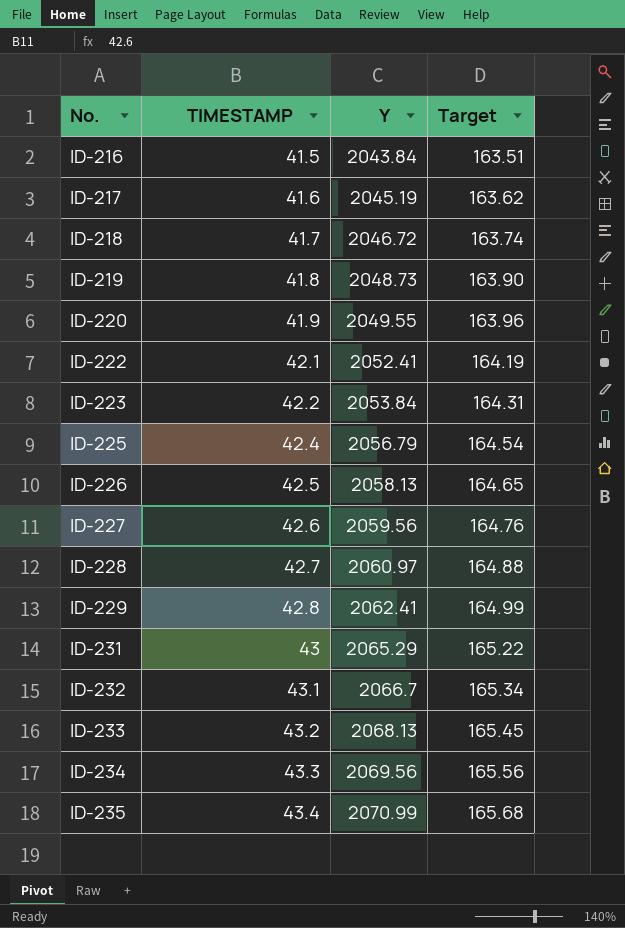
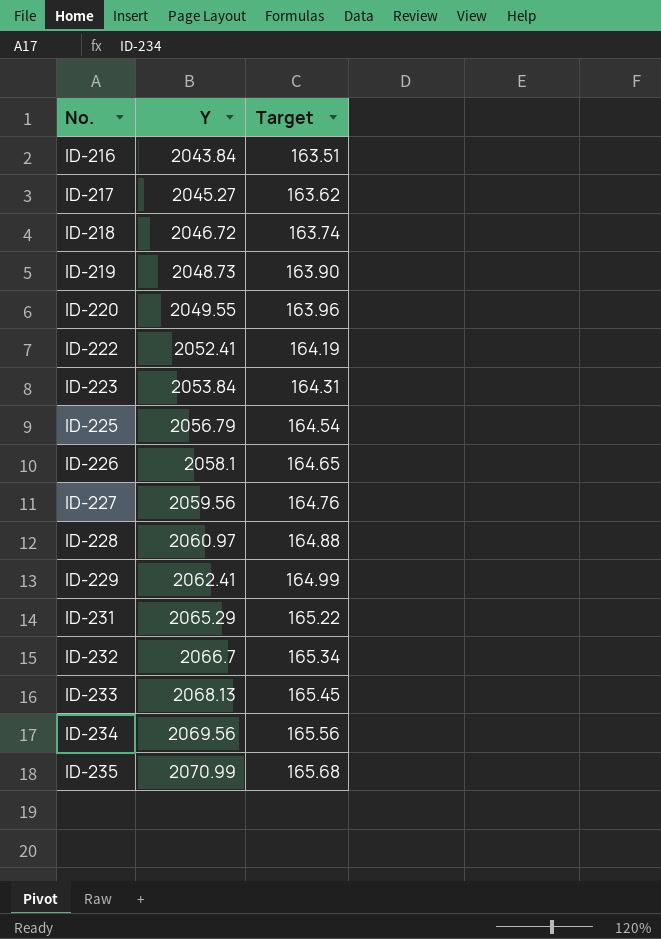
column TIMESTAMP | position: 2 -> none
ID-217 | Y: 2045.19 -> 2045.27
ID-226 | Y: 2058.13 -> 2058.1

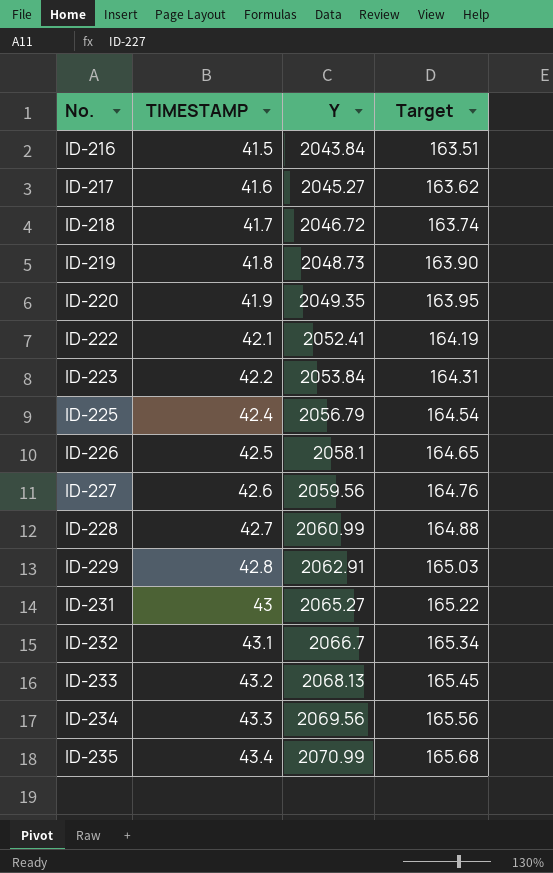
column TIMESTAMP | position: none -> 2
ID-220 | Y: 2049.55 -> 2049.35
ID-220 | Target: 163.96 -> 163.95
ID-228 | Y: 2060.97 -> 2060.99
ID-229 | Y: 2062.41 -> 2062.91
ID-229 | Target: 164.99 -> 165.03
ID-231 | Y: 2065.29 -> 2065.27

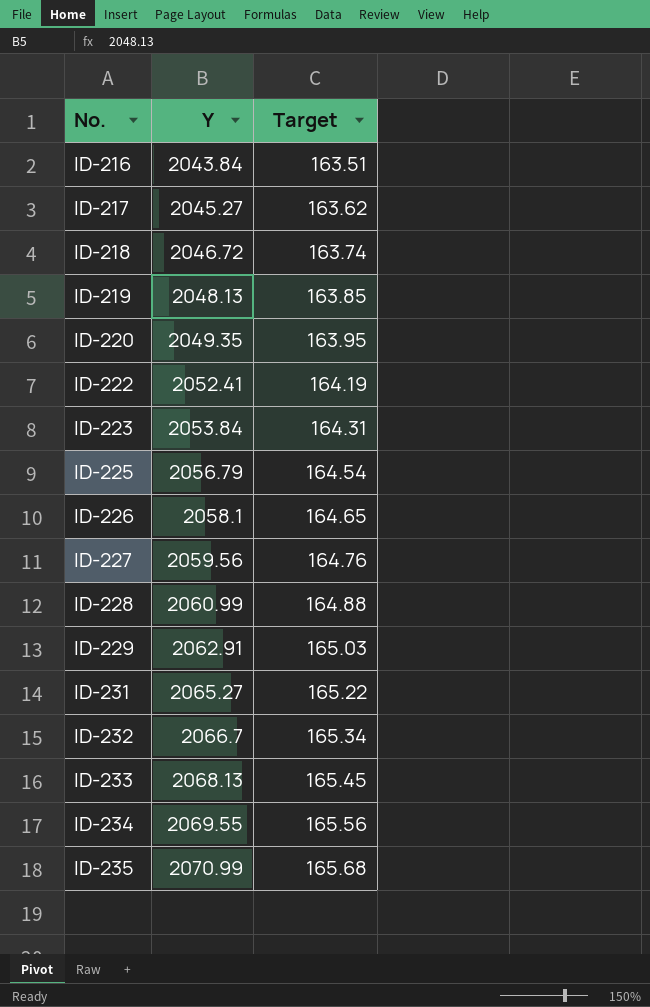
column TIMESTAMP | position: 2 -> none
ID-219 | Y: 2048.73 -> 2048.13
ID-219 | Target: 163.90 -> 163.85
ID-234 | Y: 2069.56 -> 2069.55

